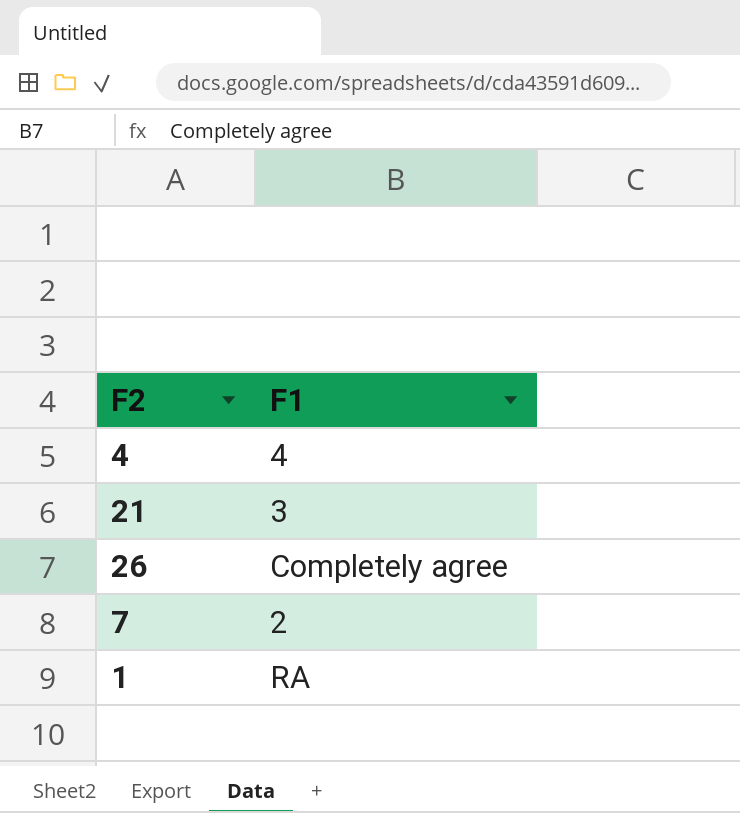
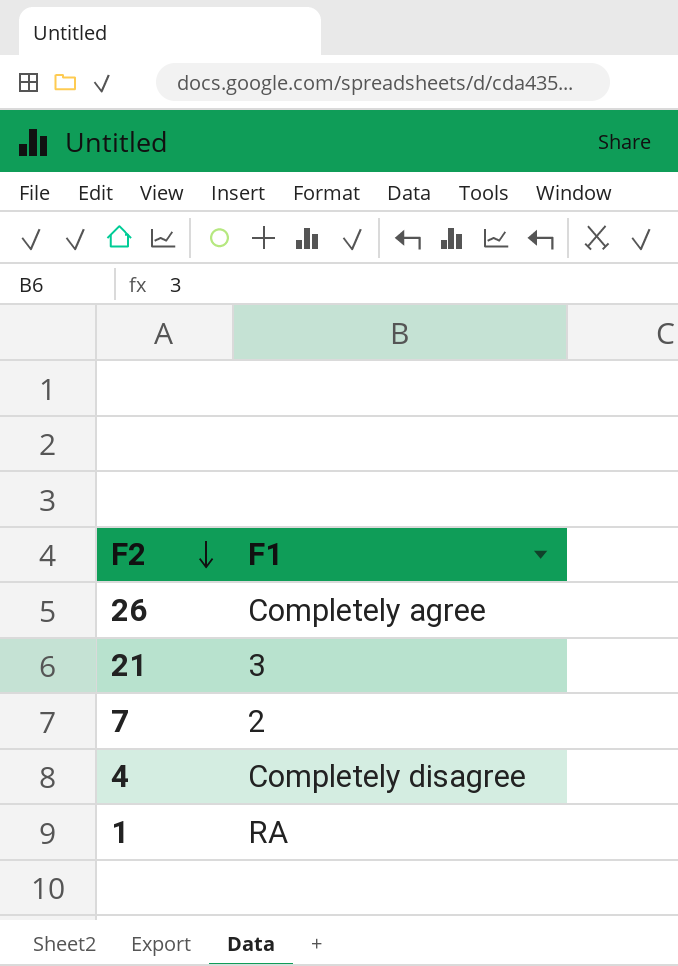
row order: none -> F2 descending
4 | F1: 4 -> Completely disagree

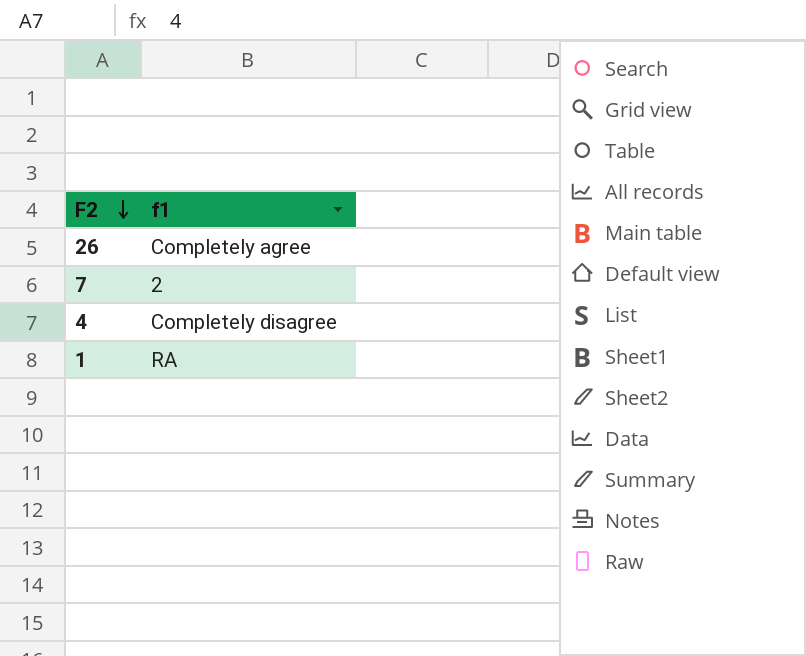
column name: F1 -> f1
row 21: 3 -> none

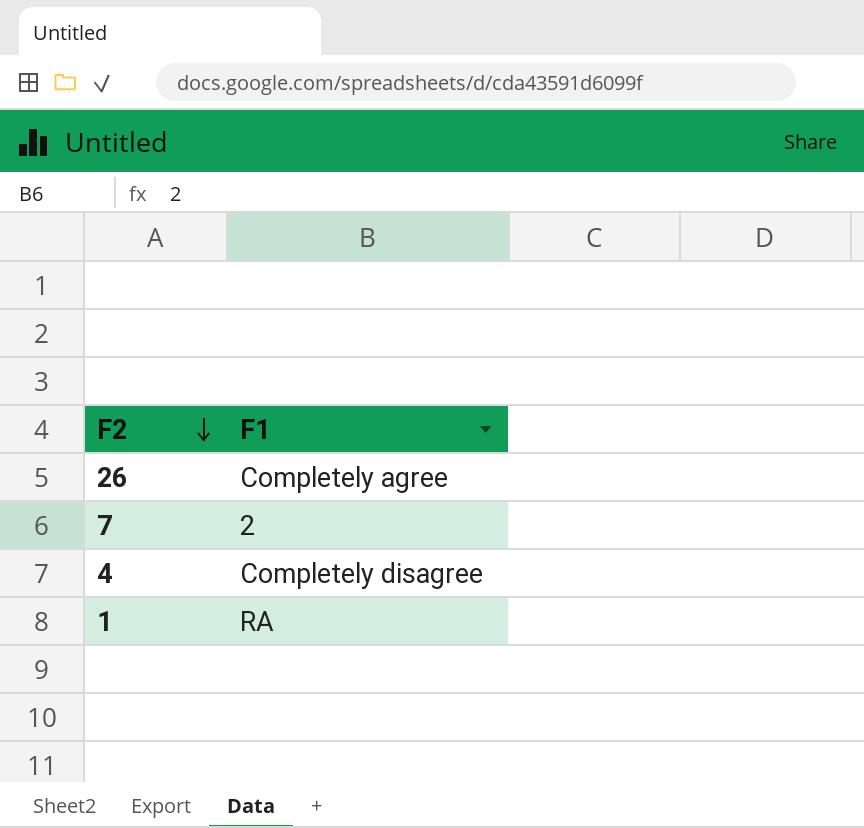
column name: f1 -> F1

